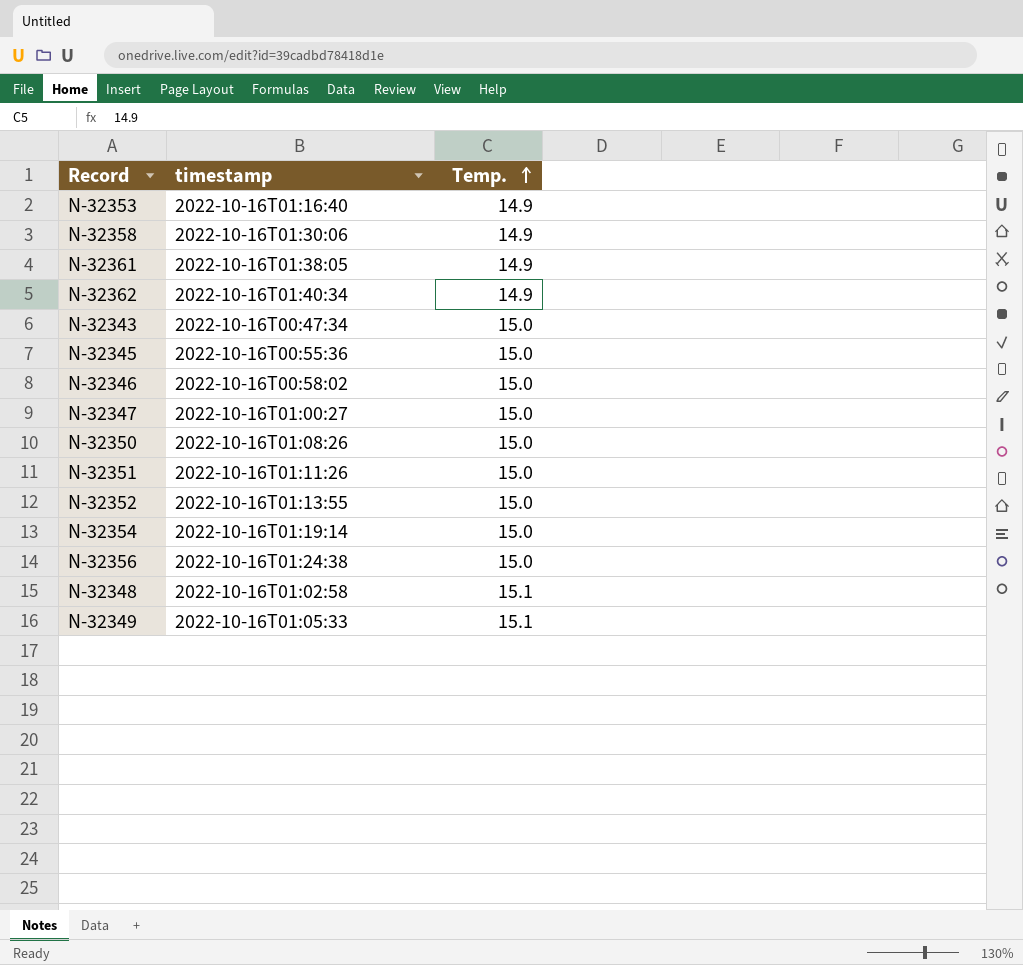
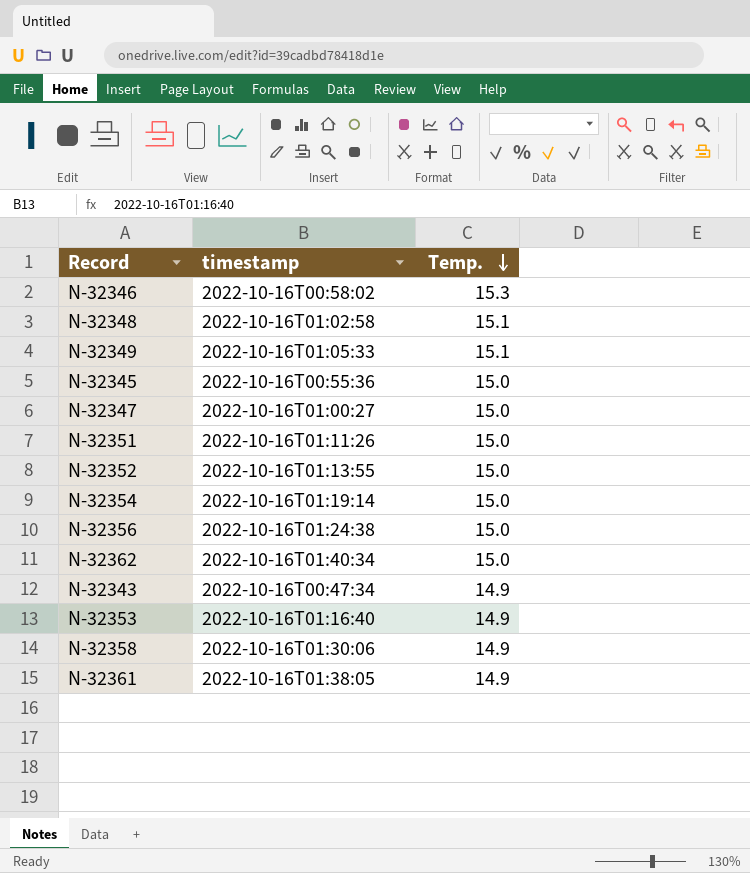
row order: Temp. ascending -> Temp. descending
row N-32350: 2022-10-16T01:08:26 | 15.0 -> none
N-32346 | Temp.: 15.0 -> 15.3
N-32362 | Temp.: 14.9 -> 15.0
N-32343 | Temp.: 15.0 -> 14.9

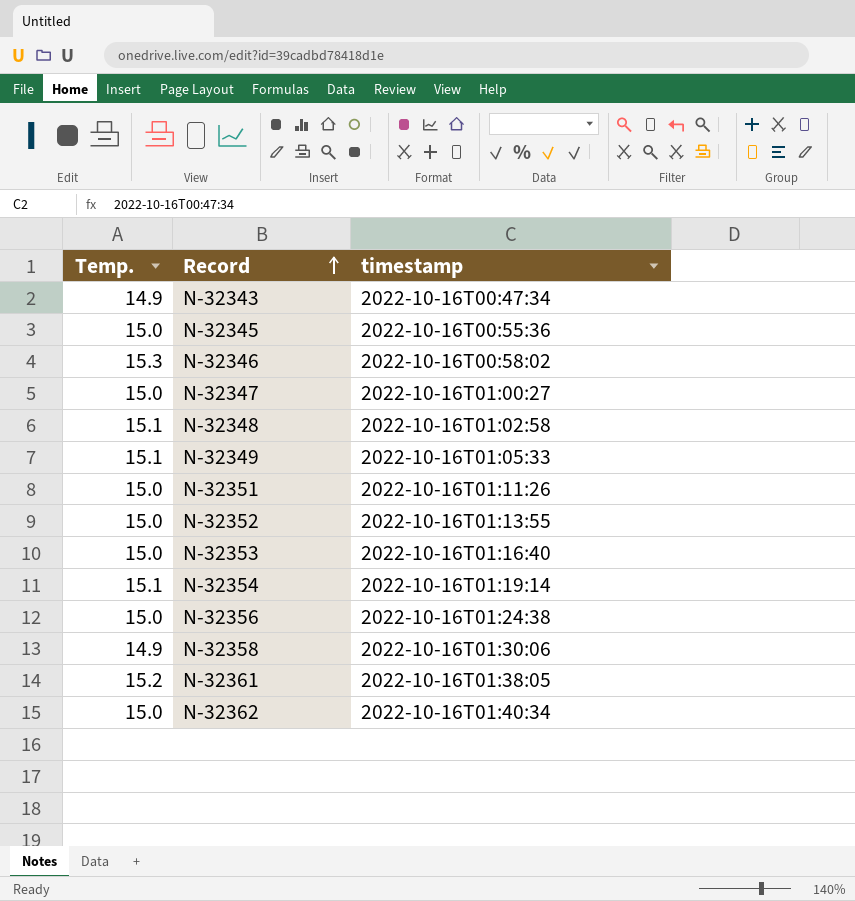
row order: Temp. descending -> Record ascending
column Temp. | position: 3 -> 1
N-32353 | Temp.: 14.9 -> 15.0
N-32354 | Temp.: 15.0 -> 15.1
N-32361 | Temp.: 14.9 -> 15.2

